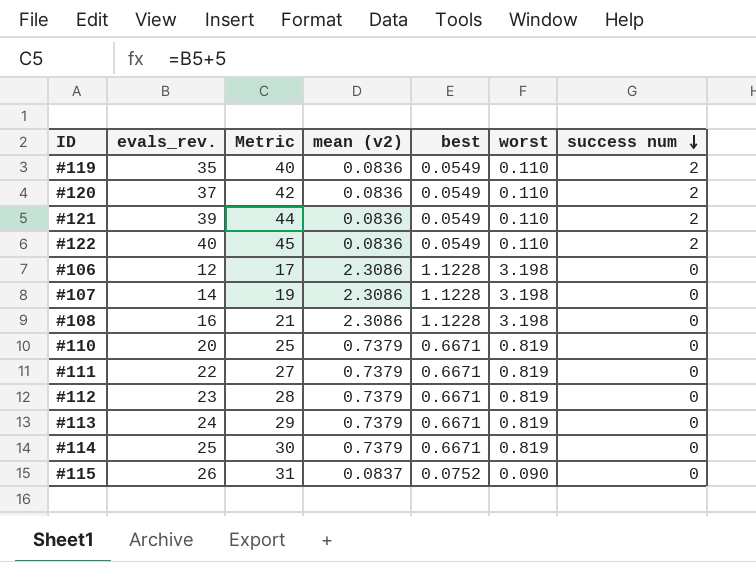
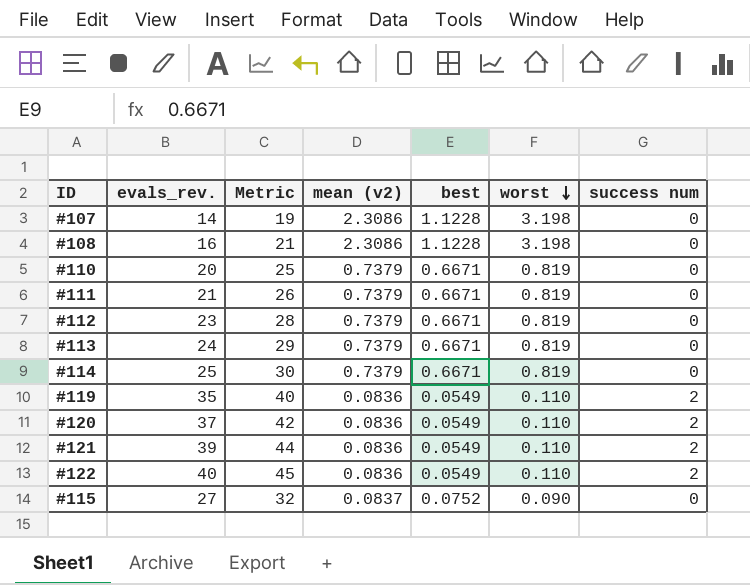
row order: success num descending -> worst descending
row #106: 12 | 17 | 2.3086 | 1.1228 | 3.198 | 0 -> none
#111 | evals_rev.: 22 -> 21
#111 | Metric: 27 -> 26
#115 | evals_rev.: 26 -> 27
#115 | Metric: 31 -> 32

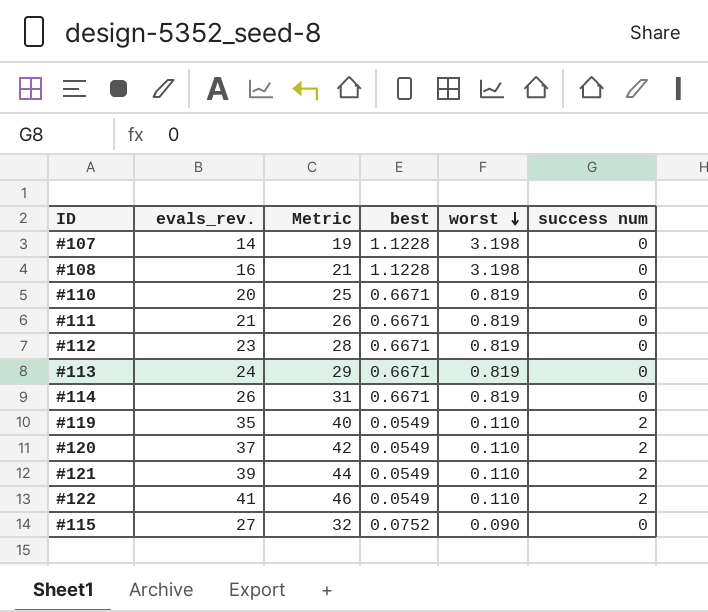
column mean (v2) | position: 4 -> none
#114 | evals_rev.: 25 -> 26
#114 | Metric: 30 -> 31
#122 | evals_rev.: 40 -> 41
#122 | Metric: 45 -> 46

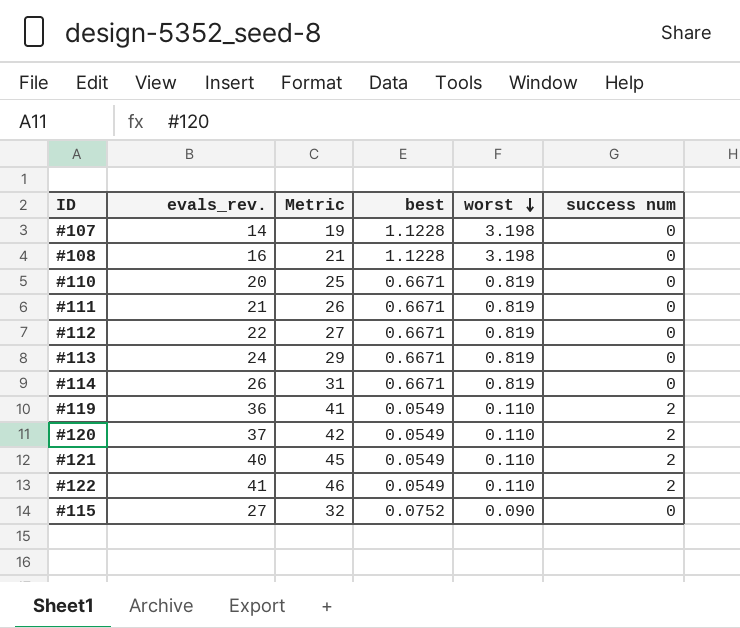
#112 | evals_rev.: 23 -> 22
#112 | Metric: 28 -> 27
#119 | evals_rev.: 35 -> 36
#119 | Metric: 40 -> 41
#121 | evals_rev.: 39 -> 40
#121 | Metric: 44 -> 45

